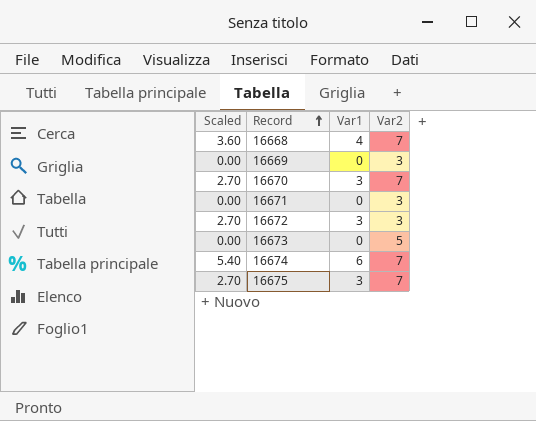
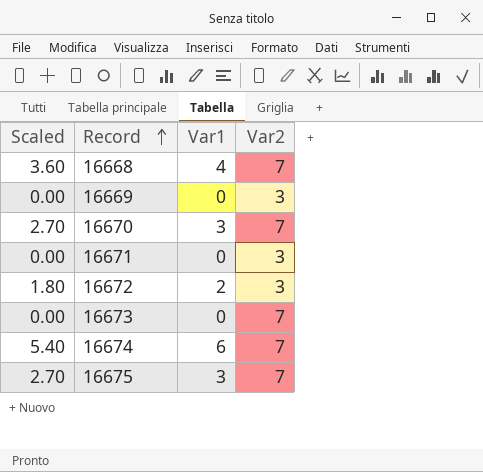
16672 | Scaled: 2.70 -> 1.80
16672 | Var1: 3 -> 2
16673 | Var2: 5 -> 7

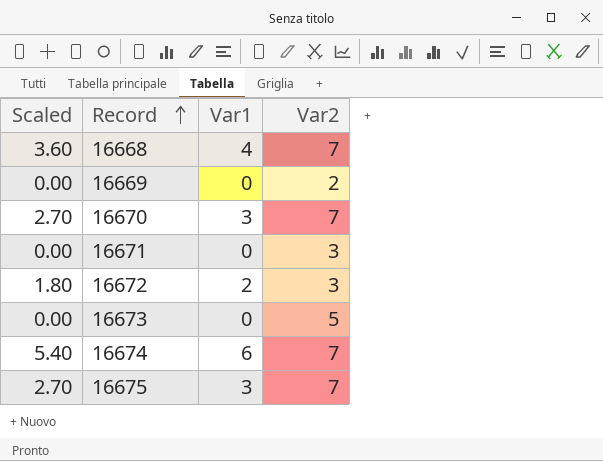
16669 | Var2: 3 -> 2
16673 | Var2: 7 -> 5

